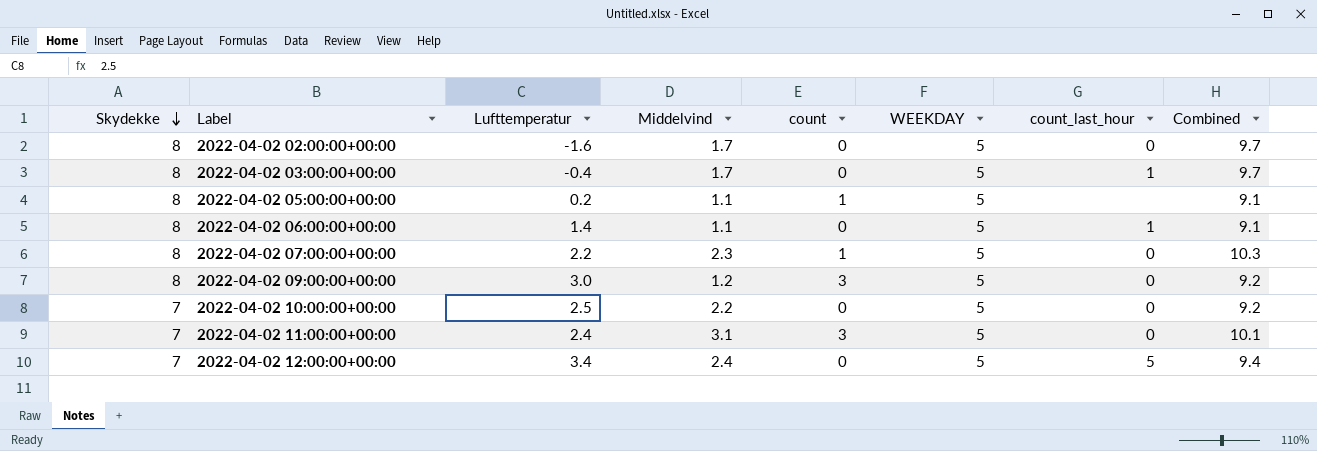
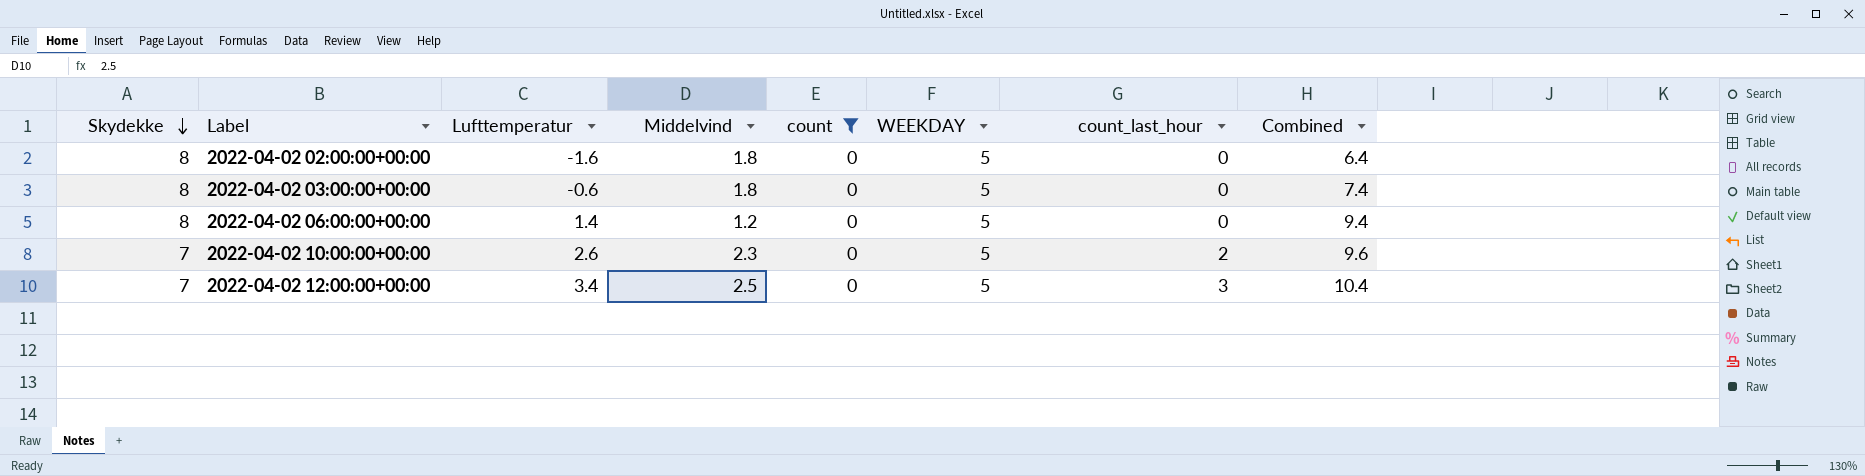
filter: none -> count = 0
column Combined | formula: [Skydekke] + [Middelvind] -> [Skydekke] + [Lufttemperatur]
2022-04-02 02:00:00+00:00 | Middelvind: 1.7 -> 1.8
2022-04-02 03:00:00+00:00 | Lufttemperatur: -0.4 -> -0.6
2022-04-02 03:00:00+00:00 | Middelvind: 1.7 -> 1.8
2022-04-02 03:00:00+00:00 | count_last_hour: 1 -> 0
2022-04-02 06:00:00+00:00 | Middelvind: 1.1 -> 1.2
2022-04-02 06:00:00+00:00 | count_last_hour: 1 -> 0
2022-04-02 10:00:00+00:00 | Lufttemperatur: 2.5 -> 2.6
2022-04-02 10:00:00+00:00 | Middelvind: 2.2 -> 2.3
2022-04-02 10:00:00+00:00 | count_last_hour: 0 -> 2
2022-04-02 12:00:00+00:00 | Middelvind: 2.4 -> 2.5
2022-04-02 12:00:00+00:00 | count_last_hour: 5 -> 3

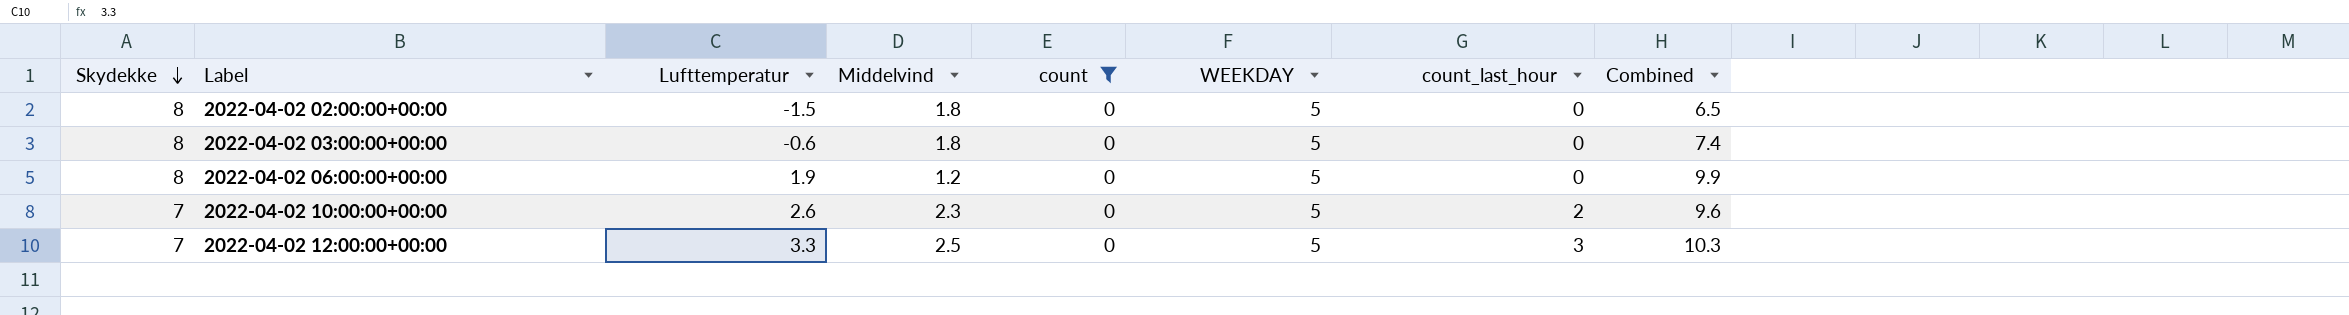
2022-04-02 02:00:00+00:00 | Lufttemperatur: -1.6 -> -1.5
2022-04-02 02:00:00+00:00 | Combined: 6.4 -> 6.5
2022-04-02 06:00:00+00:00 | Lufttemperatur: 1.4 -> 1.9
2022-04-02 06:00:00+00:00 | Combined: 9.4 -> 9.9
2022-04-02 12:00:00+00:00 | Lufttemperatur: 3.4 -> 3.3
2022-04-02 12:00:00+00:00 | Combined: 10.4 -> 10.3

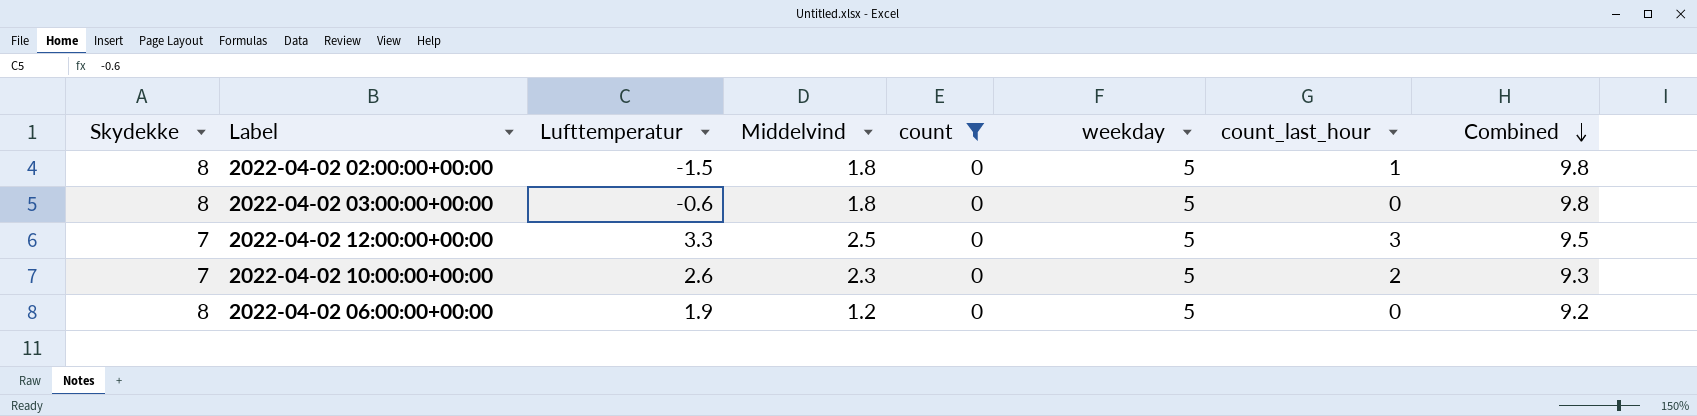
row order: Skydekke descending -> Combined descending
column name: WEEKDAY -> weekday
column Combined | formula: [Skydekke] + [Lufttemperatur] -> [Skydekke] + [Middelvind]
2022-04-02 02:00:00+00:00 | count_last_hour: 0 -> 1

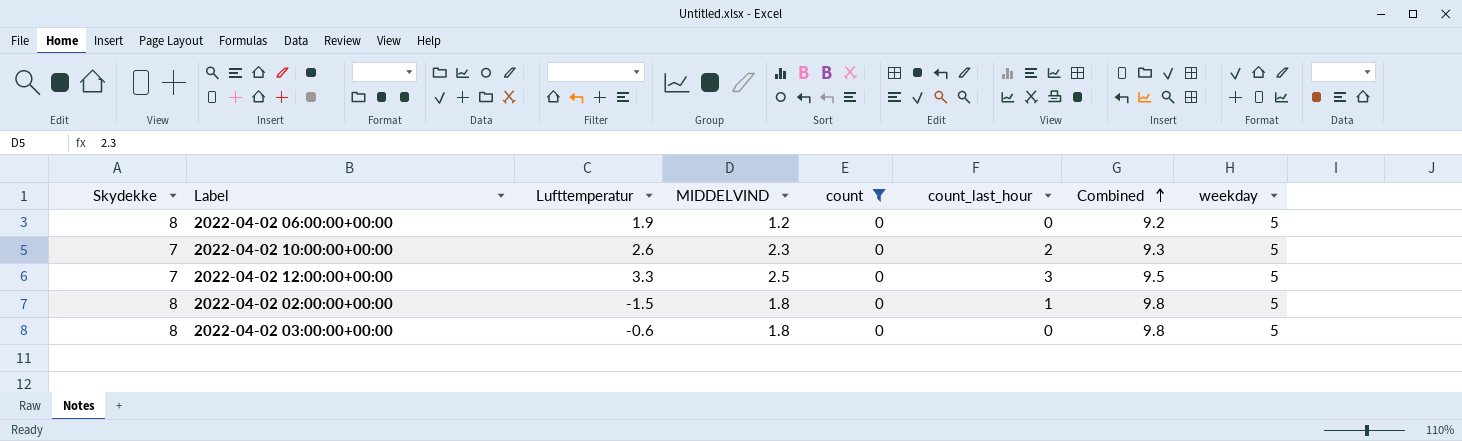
row order: Combined descending -> Combined ascending
column name: Middelvind -> MIDDELVIND
column weekday | position: 6 -> 8

